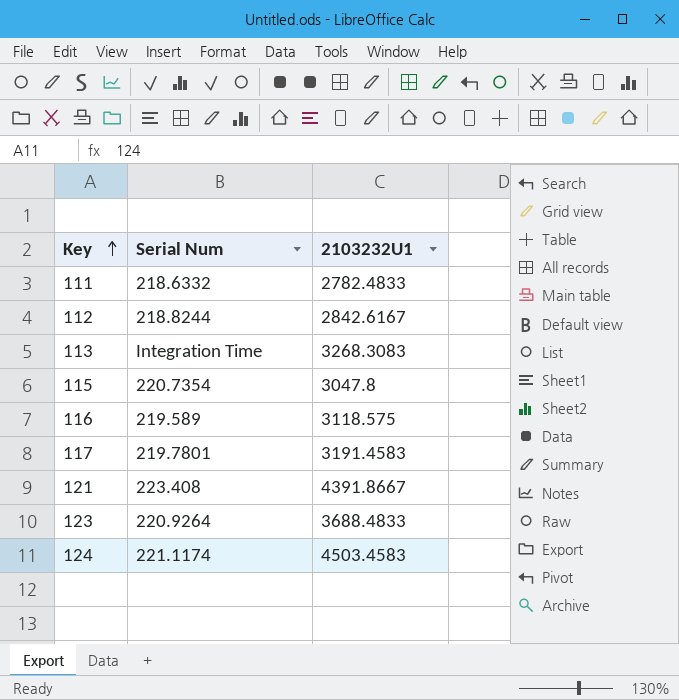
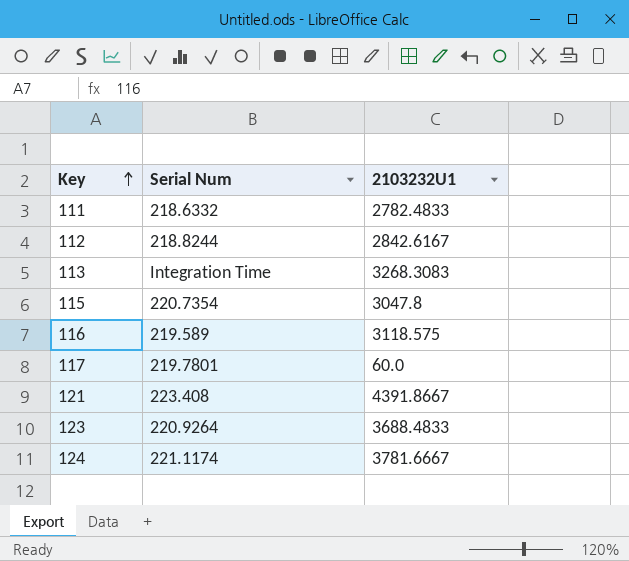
117 | 2103232U1: 3191.4583 -> 60.0
124 | 2103232U1: 4503.4583 -> 3781.6667

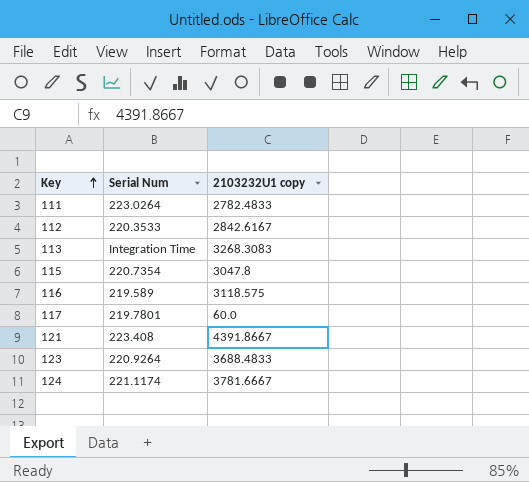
column name: 2103232U1 -> 2103232U1 copy
111 | Serial Num: 218.6332 -> 223.0264
112 | Serial Num: 218.8244 -> 220.3533

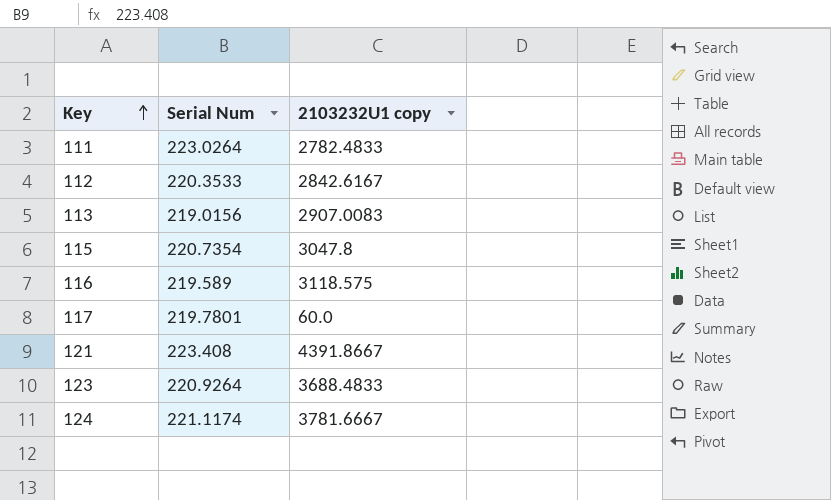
113 | Serial Num: Integration Time -> 219.0156
113 | 2103232U1 copy: 3268.3083 -> 2907.0083

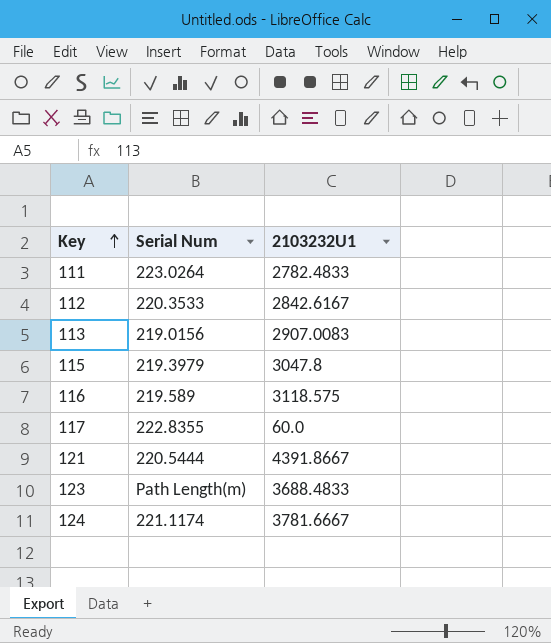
column name: 2103232U1 copy -> 2103232U1
115 | Serial Num: 220.7354 -> 219.3979
117 | Serial Num: 219.7801 -> 222.8355
121 | Serial Num: 223.408 -> 220.5444
123 | Serial Num: 220.9264 -> Path Length(m)

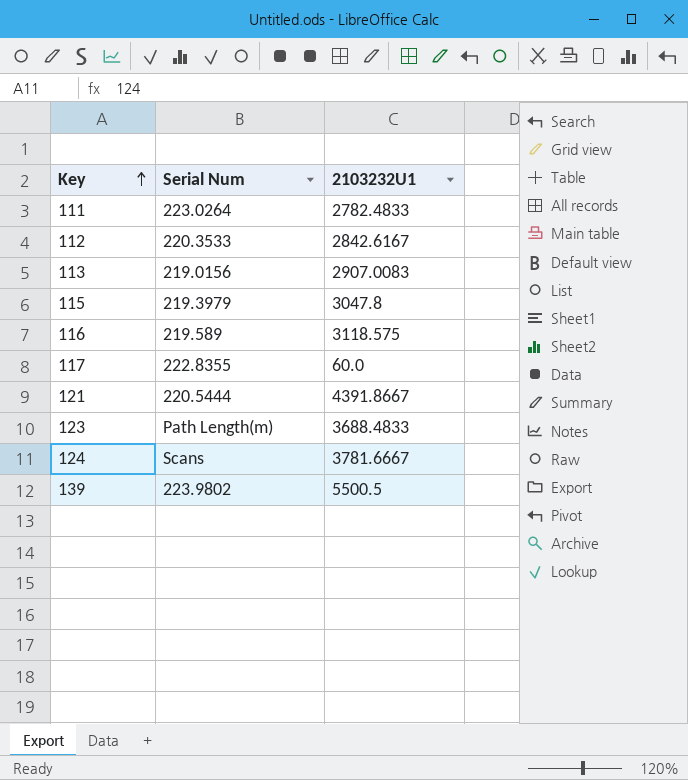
124 | Serial Num: 221.1174 -> Scans
row 139: none -> 223.9802 | 5500.5

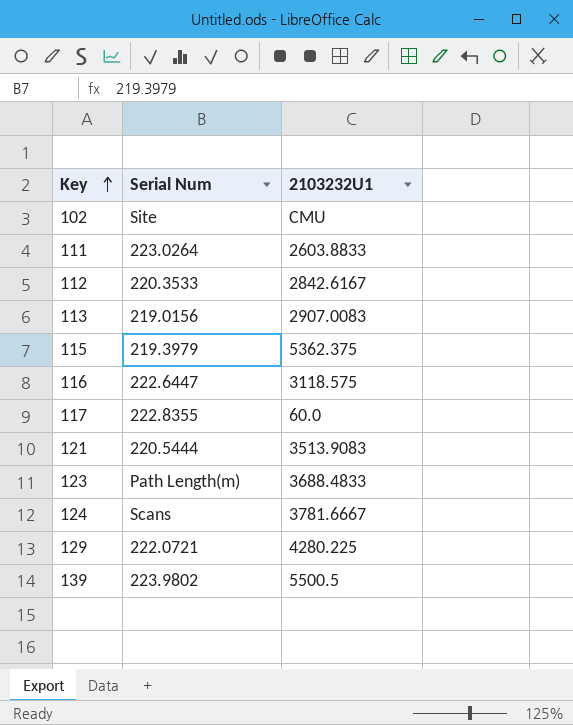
row 102: none -> Site | CMU
111 | 2103232U1: 2782.4833 -> 2603.8833
115 | 2103232U1: 3047.8 -> 5362.375
116 | Serial Num: 219.589 -> 222.6447
121 | 2103232U1: 4391.8667 -> 3513.9083
row 129: none -> 222.0721 | 4280.225

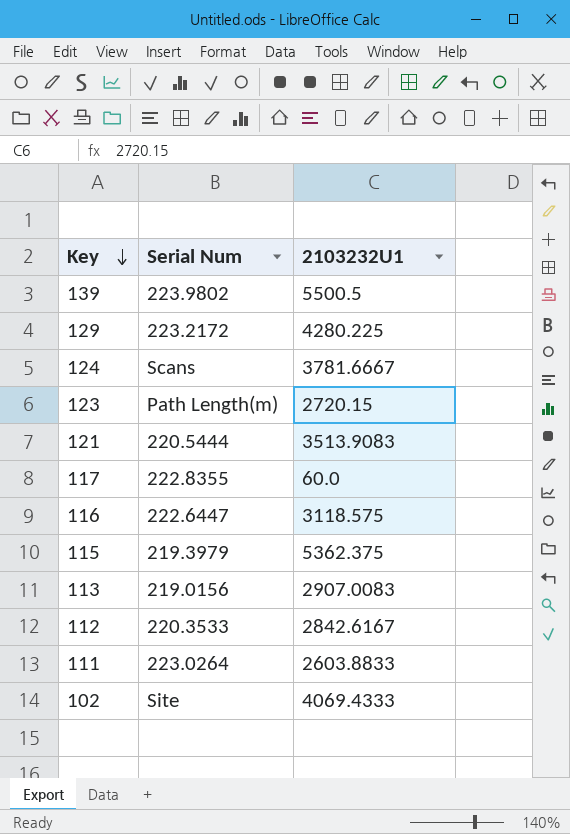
row order: Key ascending -> Key descending
129 | Serial Num: 222.0721 -> 223.2172
123 | 2103232U1: 3688.4833 -> 2720.15
102 | 2103232U1: CMU -> 4069.4333

